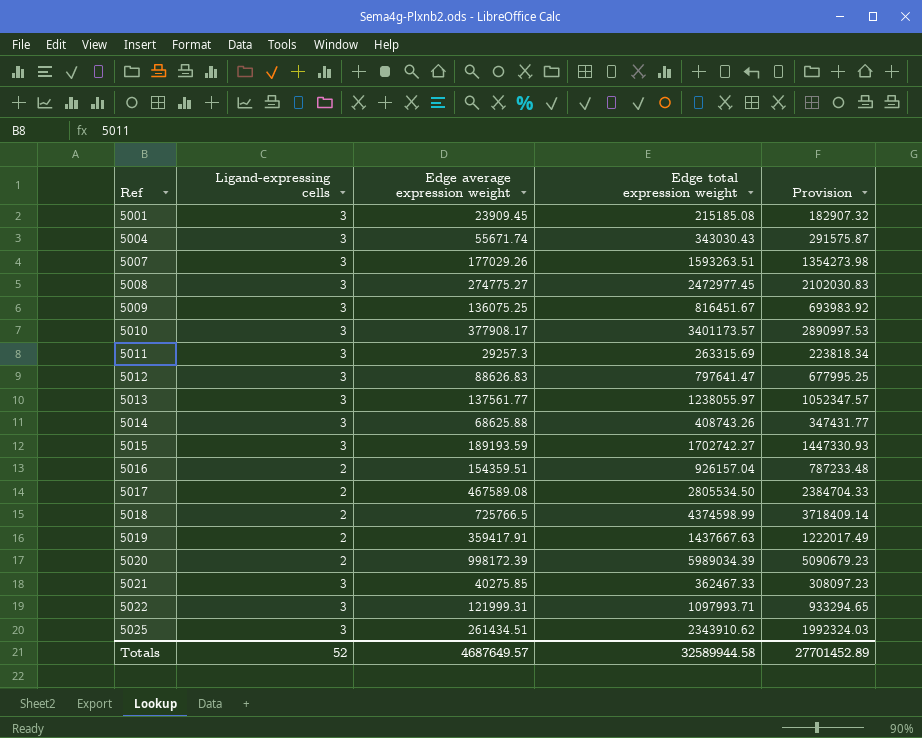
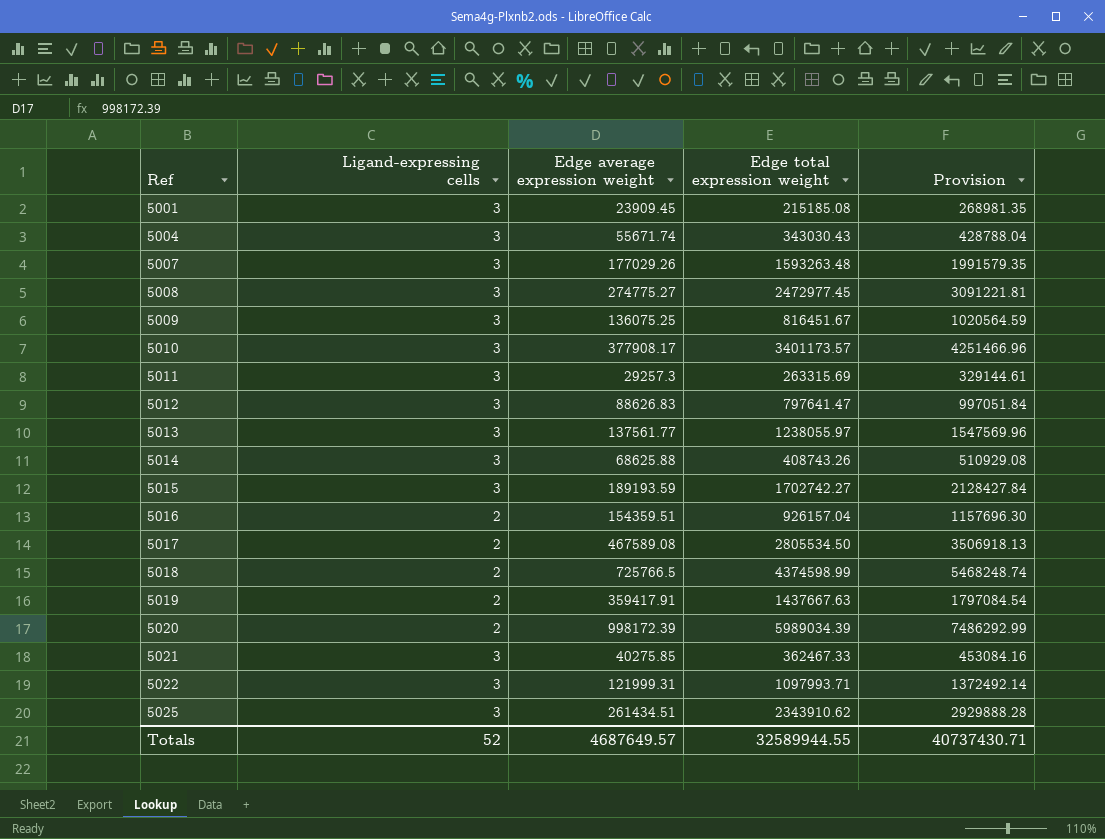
column Provision | formula: [Edge total expression weight] * 0.85 -> [Edge total expression weight] * 1.25
5007 | Edge total expression weight: 1593263.51 -> 1593263.48
Totals | Edge total expression weight: 32589944.58 -> 32589944.55
Totals | Provision: 27701452.89 -> 40737430.71

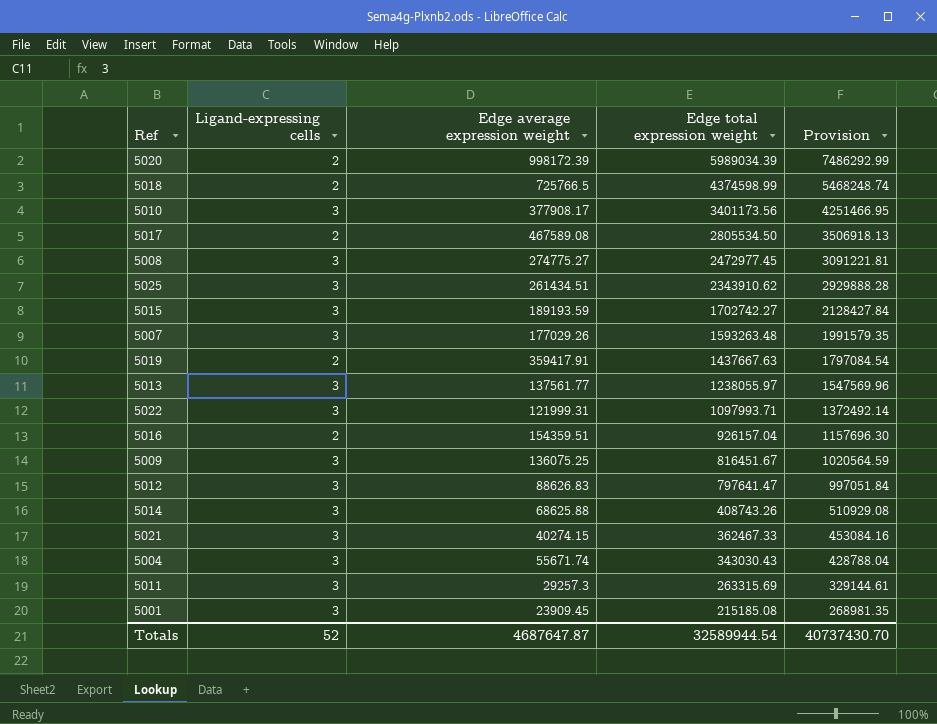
row order: Ref ascending -> Edge total expression weight descending
5010 | Edge total expression weight: 3401173.57 -> 3401173.56
5010 | Provision: 4251466.96 -> 4251466.95
5021 | Edge average expression weight: 40275.85 -> 40274.15
Totals | Edge average expression weight: 4687649.57 -> 4687647.87
Totals | Edge total expression weight: 32589944.55 -> 32589944.54
Totals | Provision: 40737430.71 -> 40737430.70

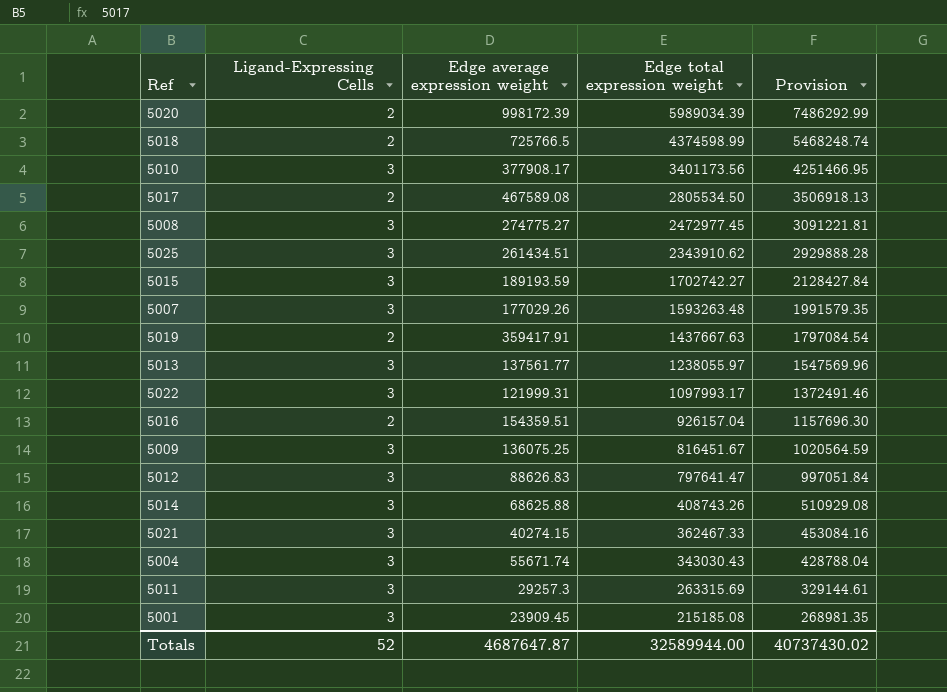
column name: Ligand-expressing cells -> Ligand-Expressing Cells
5022 | Edge total expression weight: 1097993.71 -> 1097993.17
5022 | Provision: 1372492.14 -> 1372491.46
Totals | Edge total expression weight: 32589944.54 -> 32589944.00
Totals | Provision: 40737430.70 -> 40737430.02

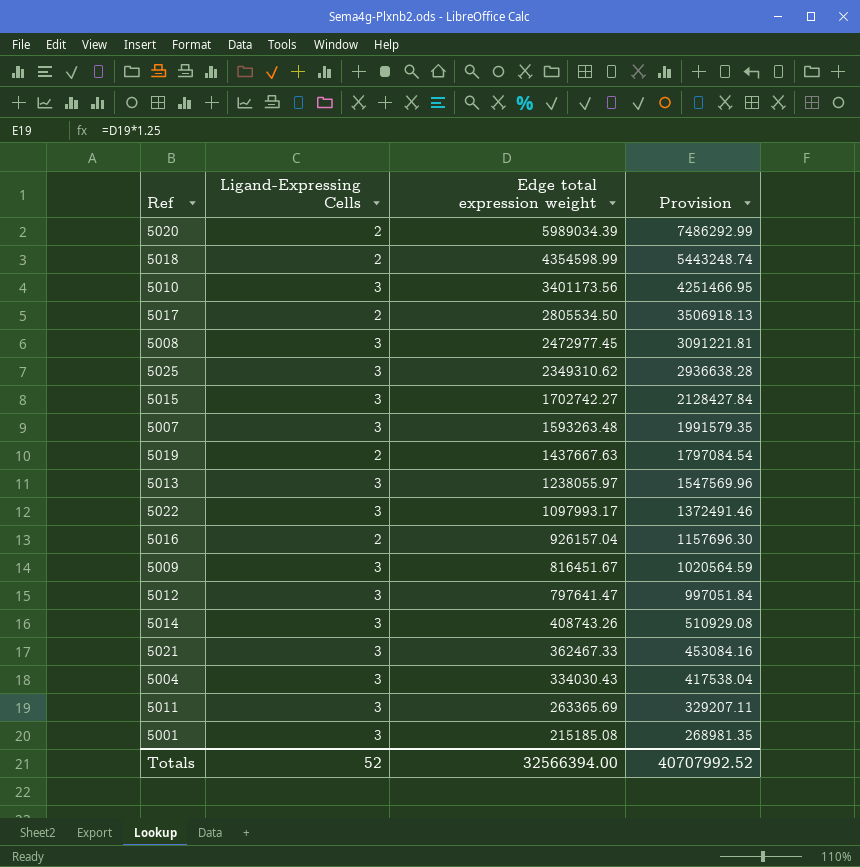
column Edge average expression weight | position: 3 -> none
5018 | Edge total expression weight: 4374598.99 -> 4354598.99
5018 | Provision: 5468248.74 -> 5443248.74
5025 | Edge total expression weight: 2343910.62 -> 2349310.62
5025 | Provision: 2929888.28 -> 2936638.28
5004 | Edge total expression weight: 343030.43 -> 334030.43
5004 | Provision: 428788.04 -> 417538.04
5011 | Edge total expression weight: 263315.69 -> 263365.69
5011 | Provision: 329144.61 -> 329207.11
Totals | Edge total expression weight: 32589944.00 -> 32566394.00
Totals | Provision: 40737430.02 -> 40707992.52

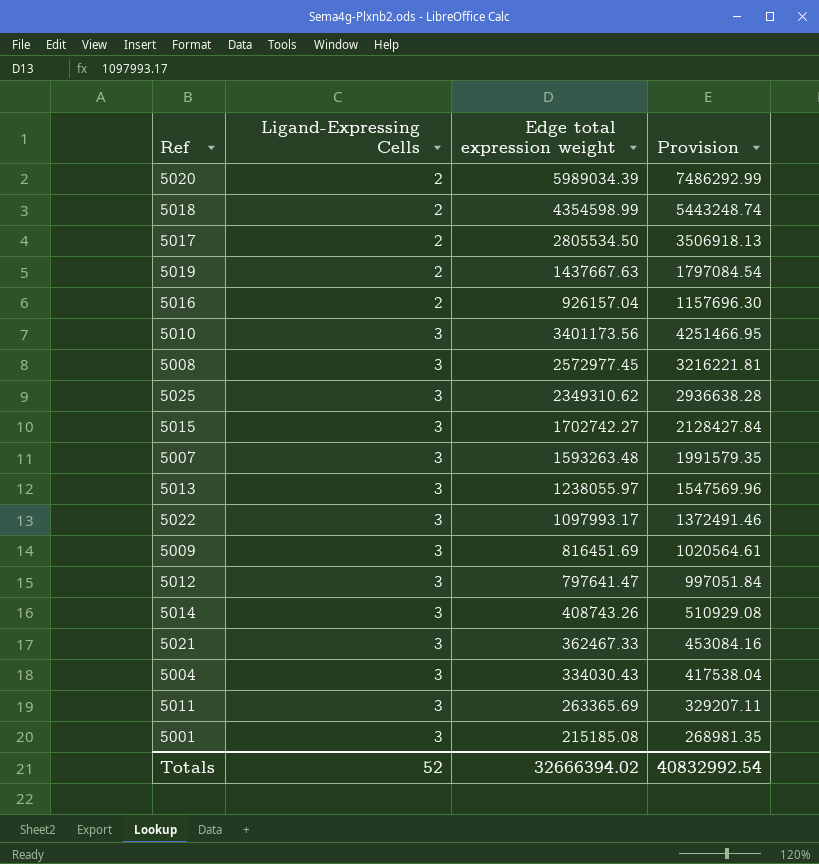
row order: Edge total expression weight descending -> Ligand-Expressing Cells ascending
5008 | Edge total expression weight: 2472977.45 -> 2572977.45
5008 | Provision: 3091221.81 -> 3216221.81
5009 | Edge total expression weight: 816451.67 -> 816451.69
5009 | Provision: 1020564.59 -> 1020564.61
Totals | Edge total expression weight: 32566394.00 -> 32666394.02
Totals | Provision: 40707992.52 -> 40832992.54

